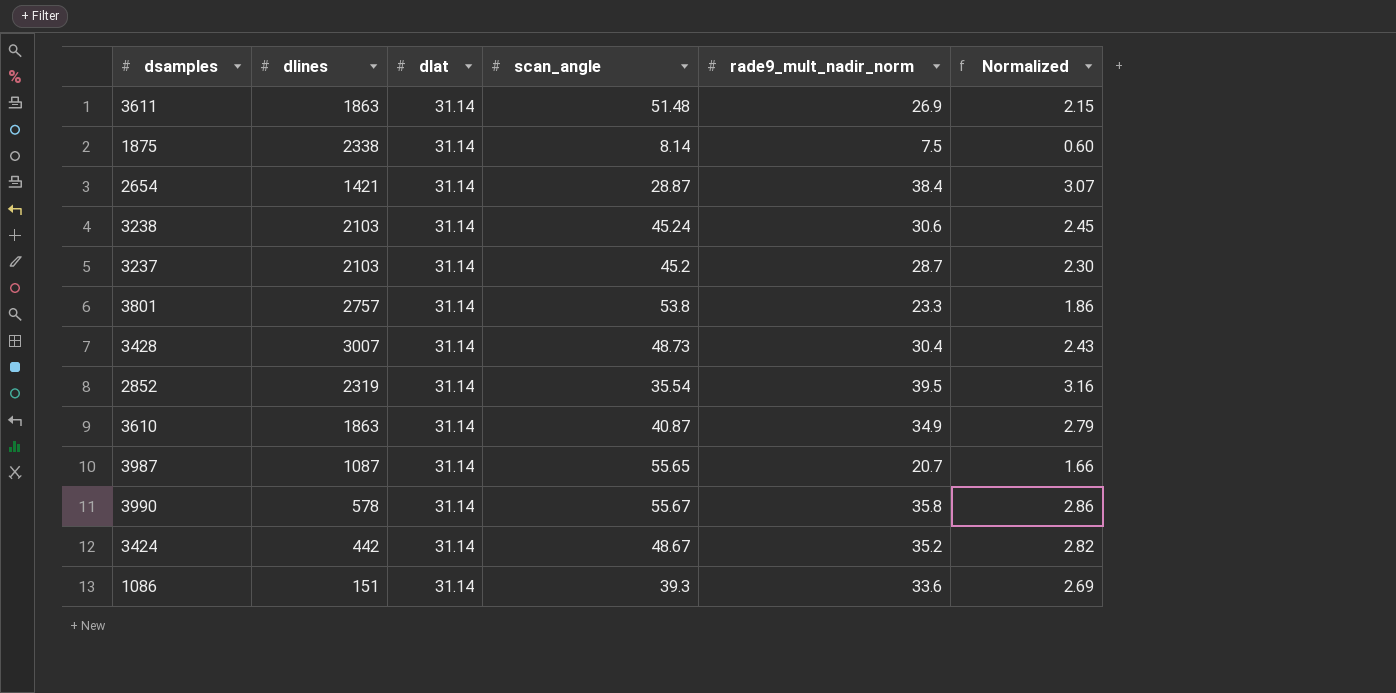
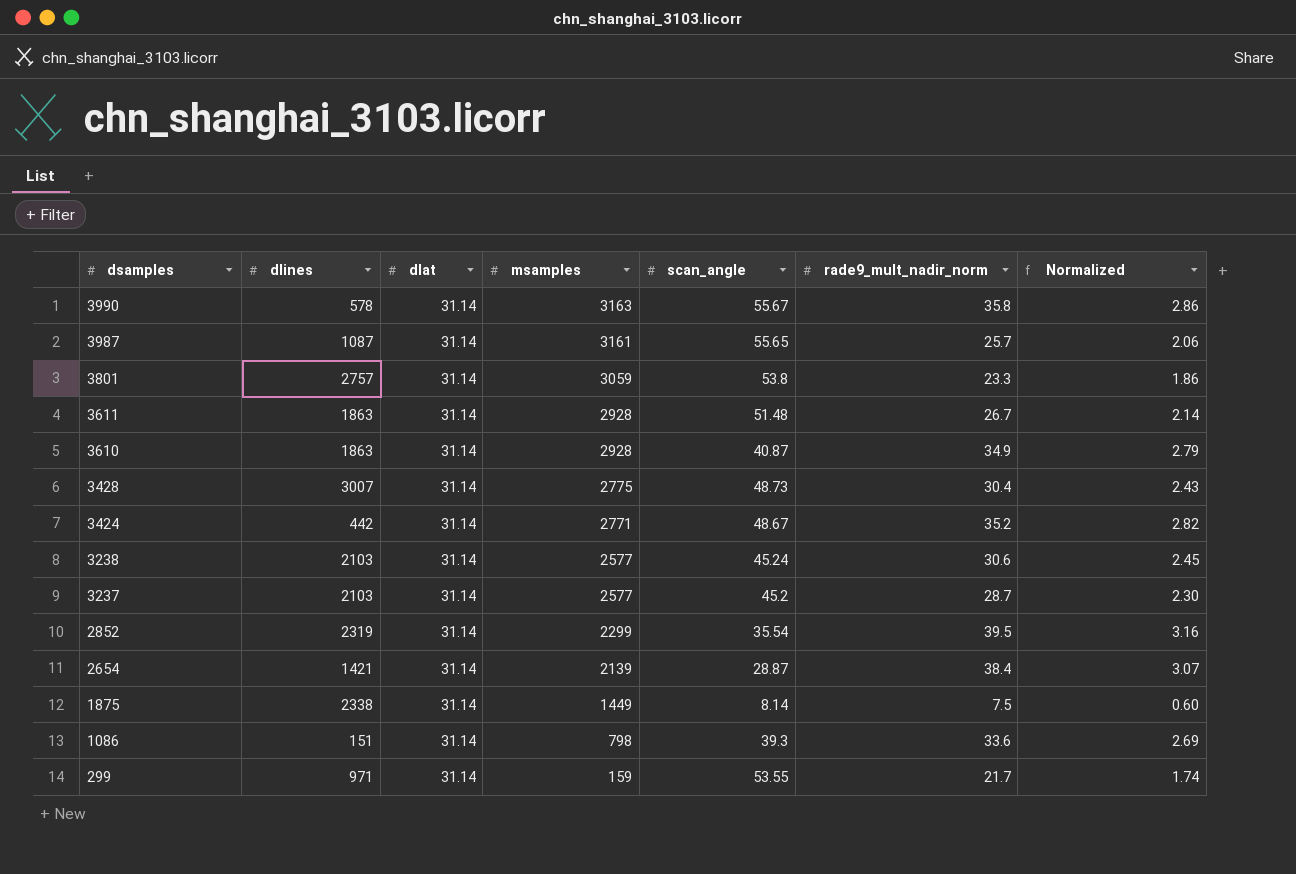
row order: none -> dsamples descending
column msamples | position: none -> 4
3987 | rade9_mult_nadir_norm: 20.7 -> 25.7
3987 | Normalized: 1.66 -> 2.06
3611 | rade9_mult_nadir_norm: 26.9 -> 26.7
3611 | Normalized: 2.15 -> 2.14
row 299: none -> 971 | 31.14 | 159 | 53.55 | 21.7 | 1.74

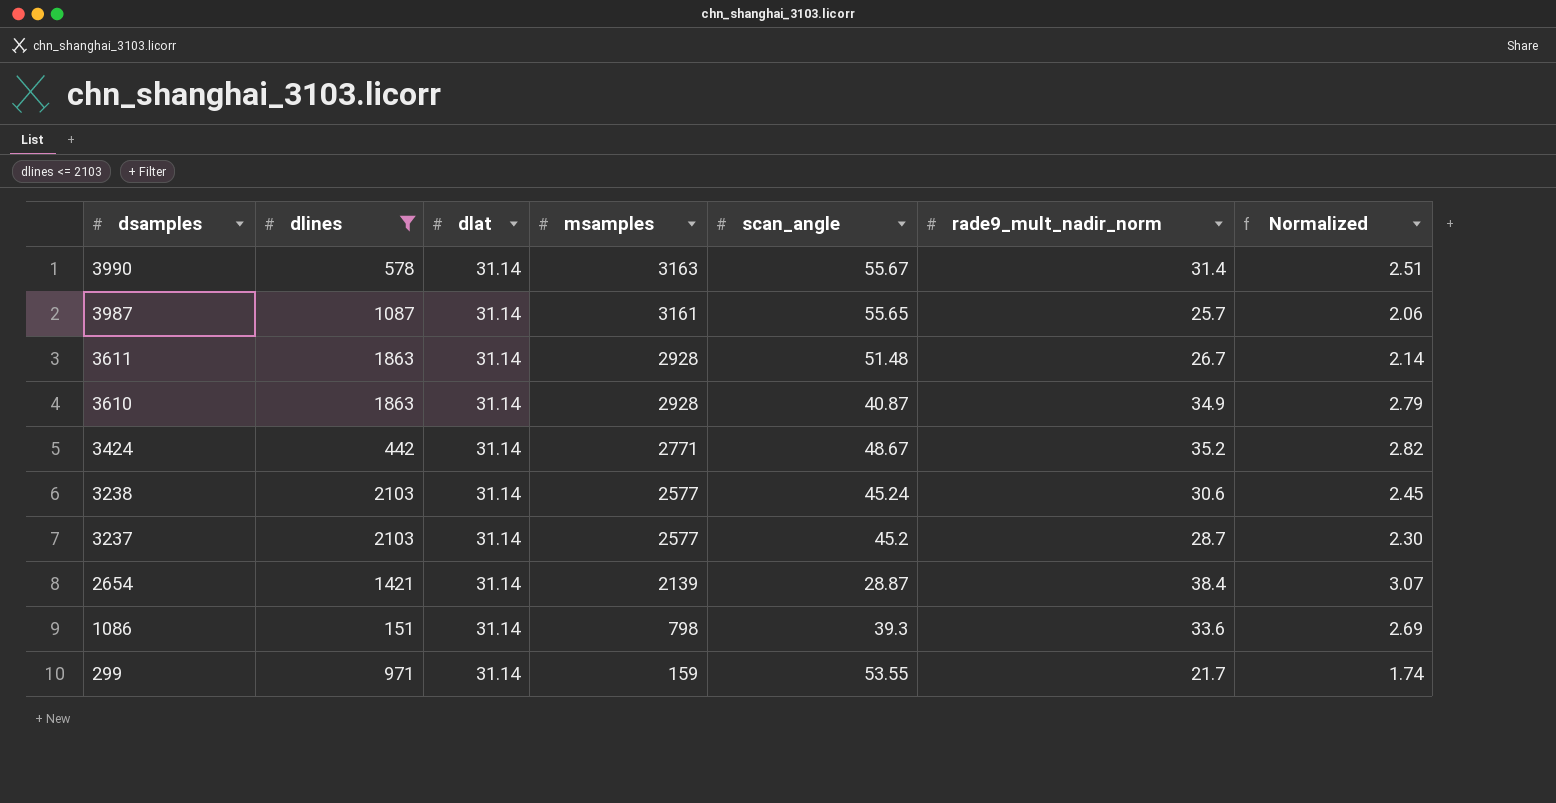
filter: none -> dlines <= 2103
3990 | rade9_mult_nadir_norm: 35.8 -> 31.4
3990 | Normalized: 2.86 -> 2.51

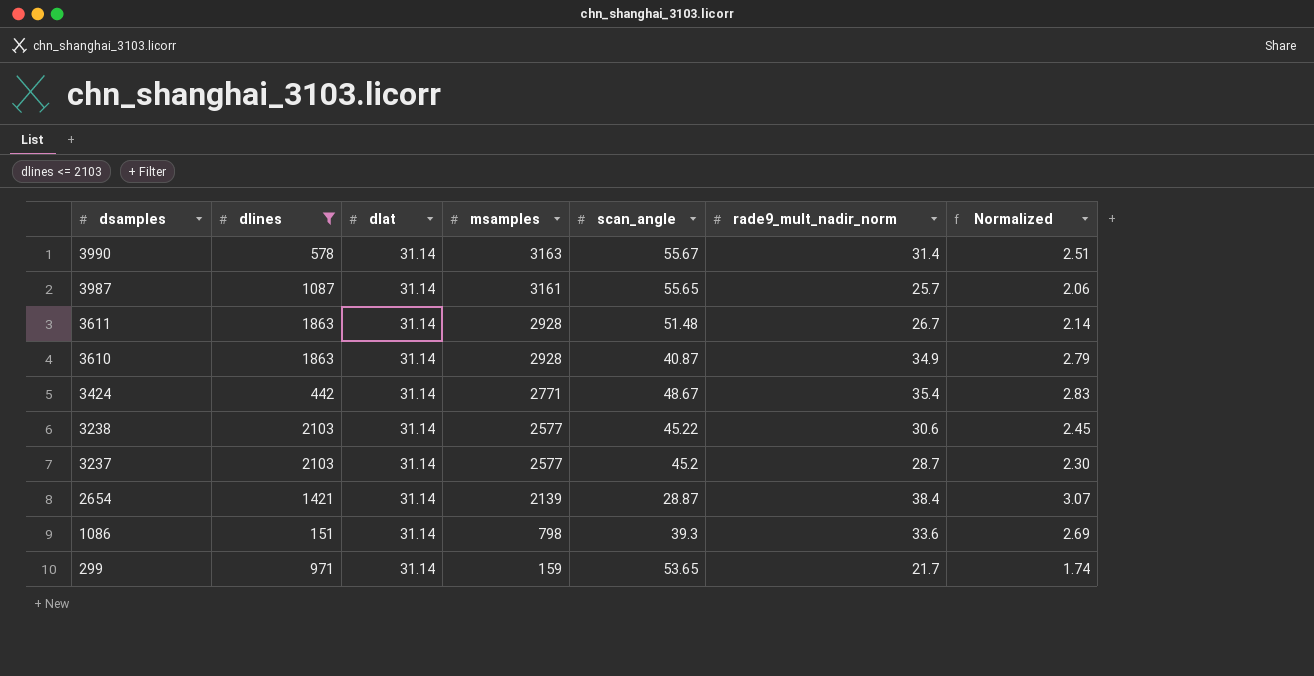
3424 | rade9_mult_nadir_norm: 35.2 -> 35.4
3424 | Normalized: 2.82 -> 2.83
3238 | scan_angle: 45.24 -> 45.22
299 | scan_angle: 53.55 -> 53.65

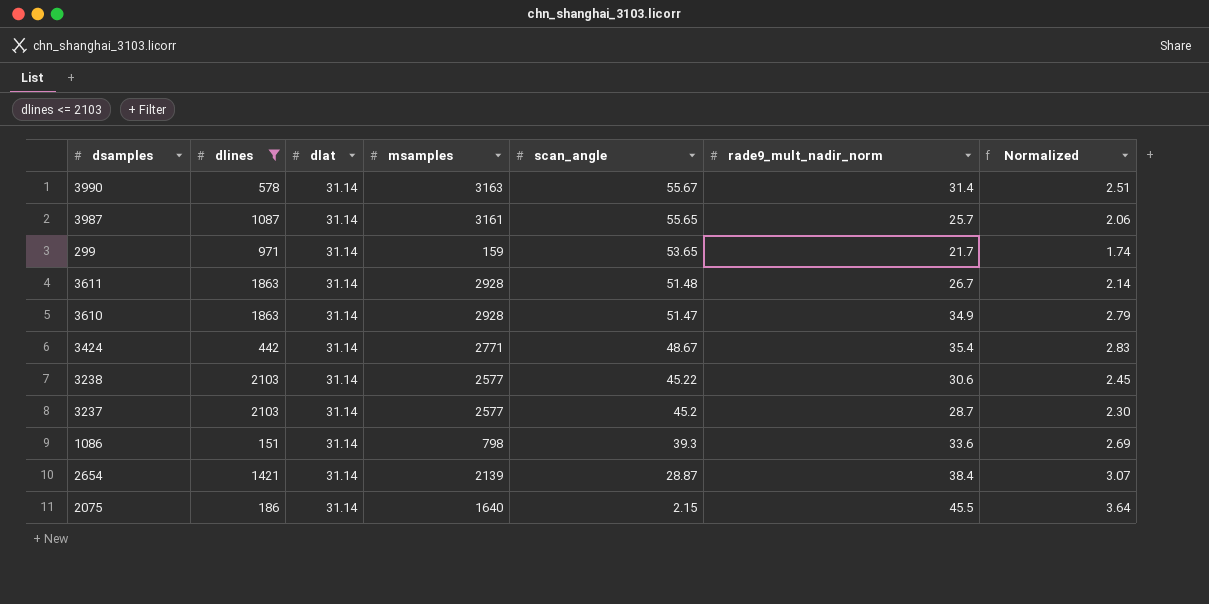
row order: dsamples descending -> scan_angle descending
3610 | scan_angle: 40.87 -> 51.47
row 2075: none -> 186 | 31.14 | 1640 | 2.15 | 45.5 | 3.64

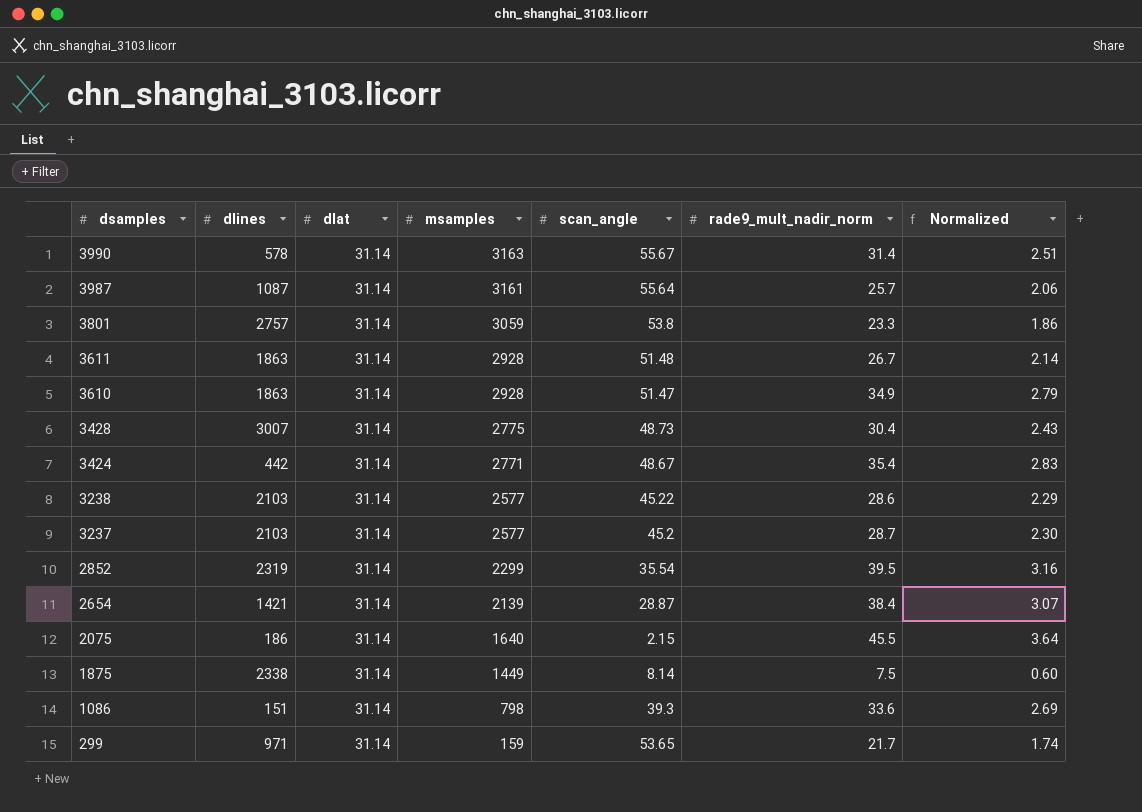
filter: dlines <= 2103 -> none
row order: scan_angle descending -> dsamples descending
3987 | scan_angle: 55.65 -> 55.64
3238 | rade9_mult_nadir_norm: 30.6 -> 28.6
3238 | Normalized: 2.45 -> 2.29

